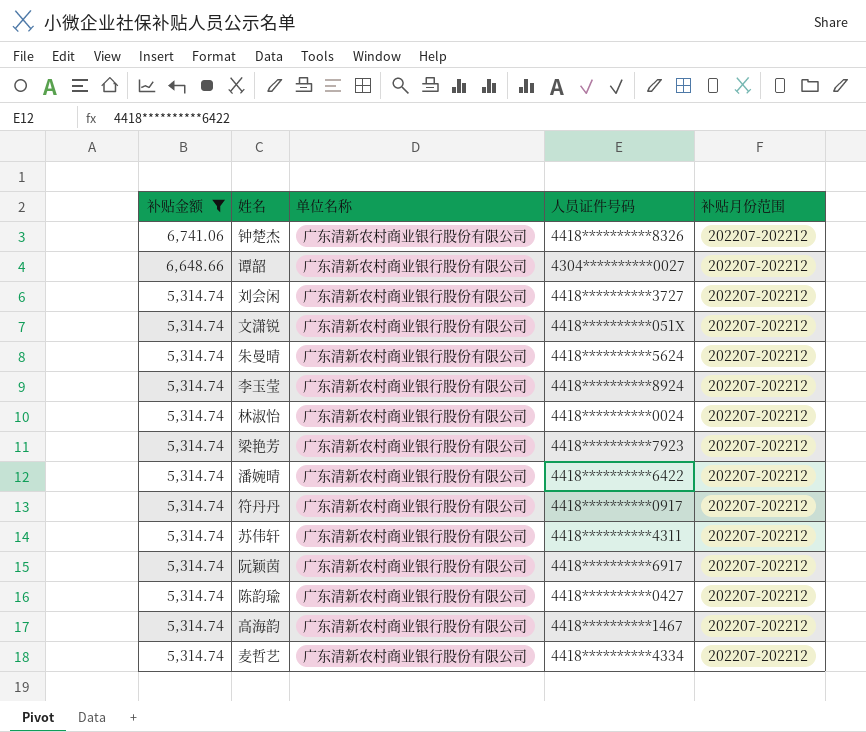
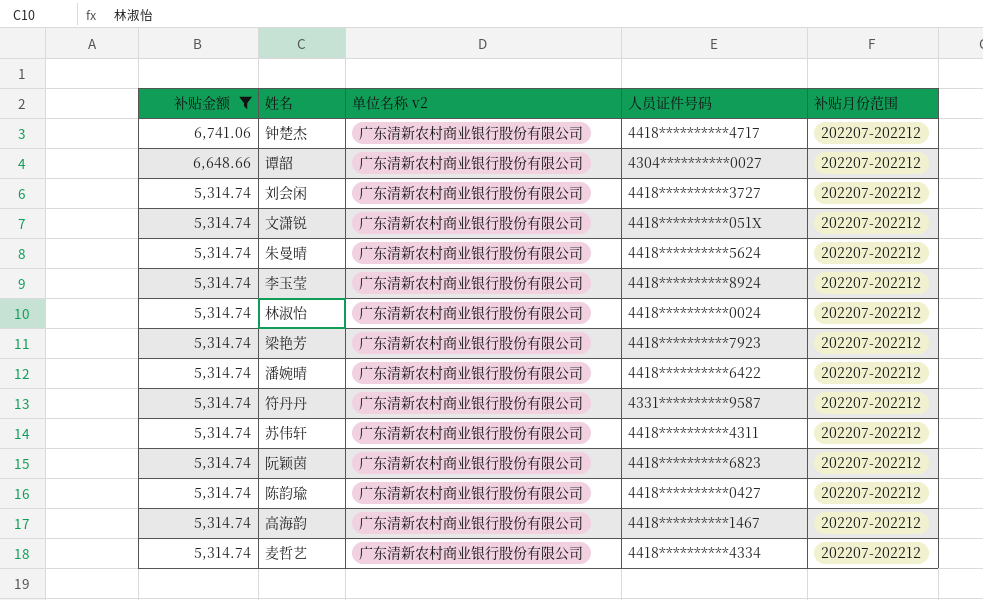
column name: 单位名称 -> 单位名称 v2
钟楚杰 | 人员证件号码: 4418**********8326 -> 4418**********4717
符丹丹 | 人员证件号码: 4418**********0917 -> 4331**********9587
阮颖茵 | 人员证件号码: 4418**********6917 -> 4418**********6823

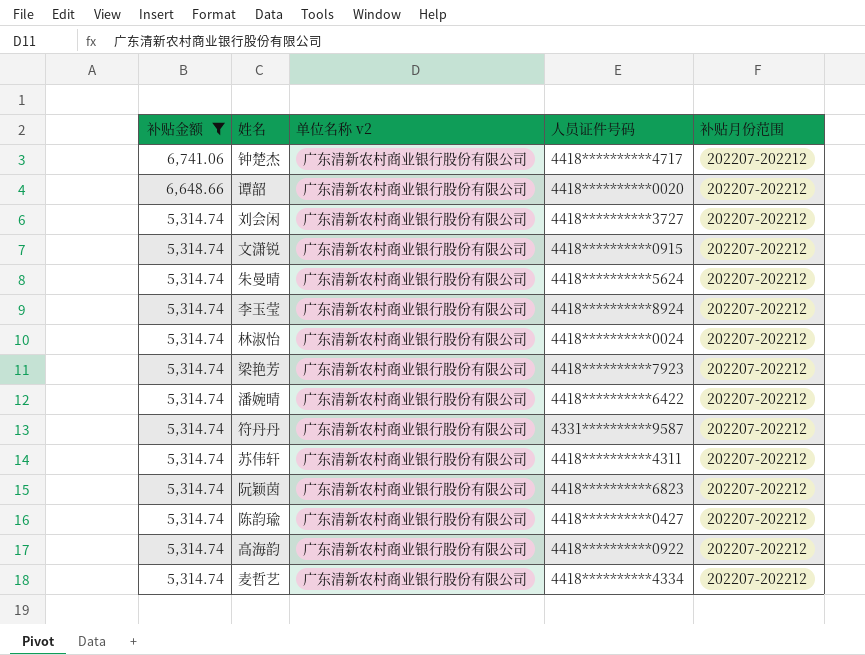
谭韶 | 人员证件号码: 4304**********0027 -> 4418**********0020
文潇锐 | 人员证件号码: 4418**********051X -> 4418**********0915
高海韵 | 人员证件号码: 4418**********1467 -> 4418**********0922

